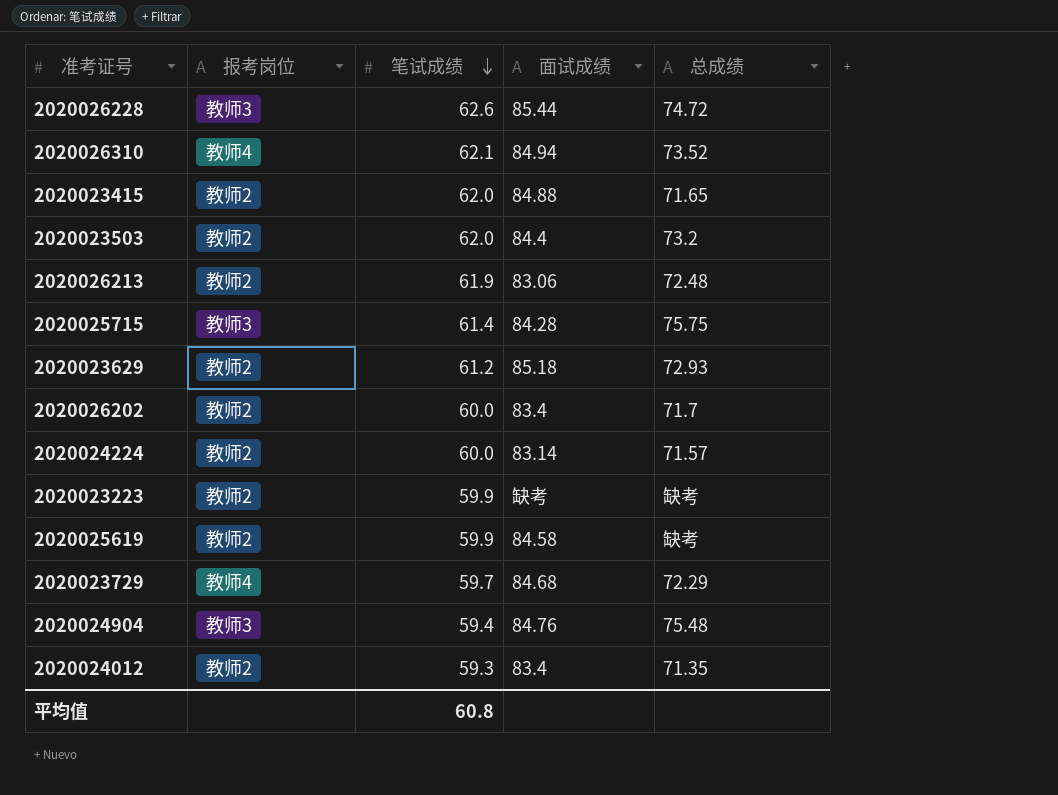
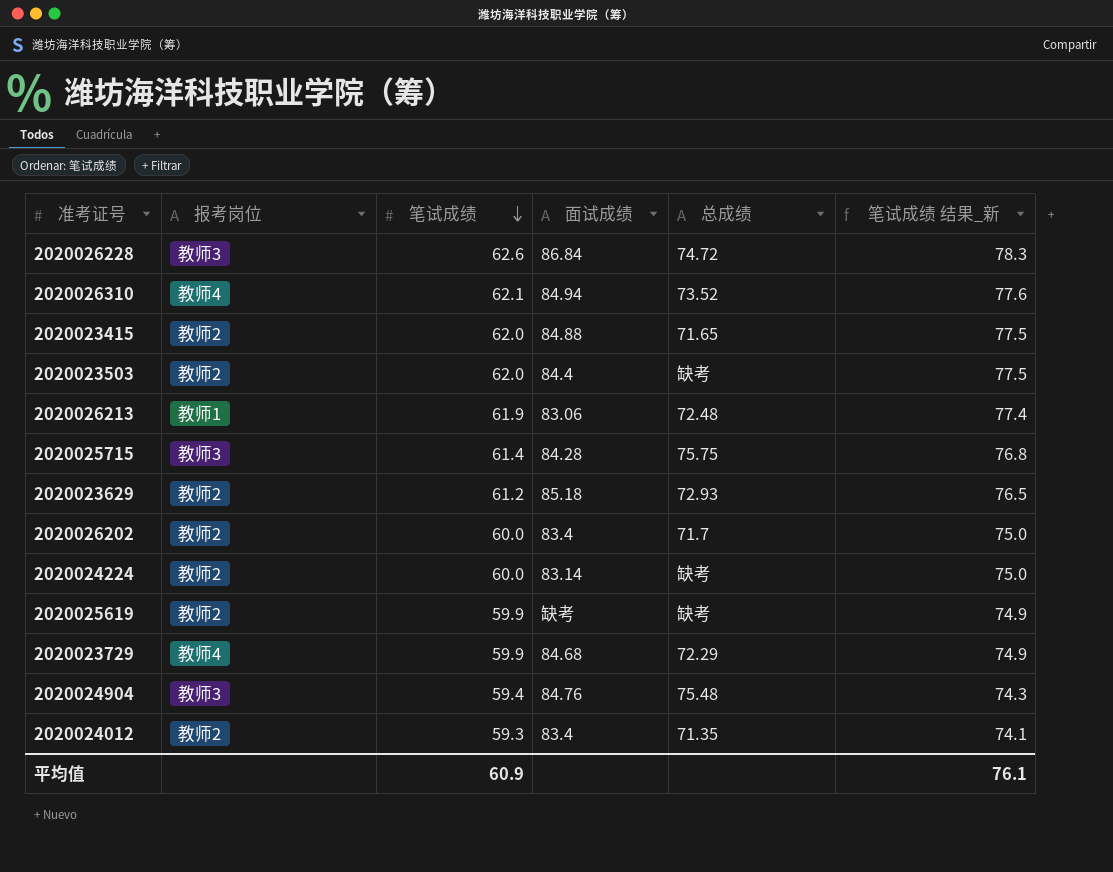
column 笔试成绩 结果_新 | formula: none -> [笔试成绩] * 1.25
row 2020023223: 教师2 | 59.9 | 缺考 | 缺考 -> none
2020026228 | 面试成绩: 85.44 -> 86.84
2020023503 | 总成绩: 73.2 -> 缺考
2020026213 | 报考岗位: 教师2 -> 教师1
2020024224 | 总成绩: 71.57 -> 缺考
2020025619 | 面试成绩: 84.58 -> 缺考
2020023729 | 笔试成绩: 59.7 -> 59.9
平均值 | 笔试成绩: 60.8 -> 60.9

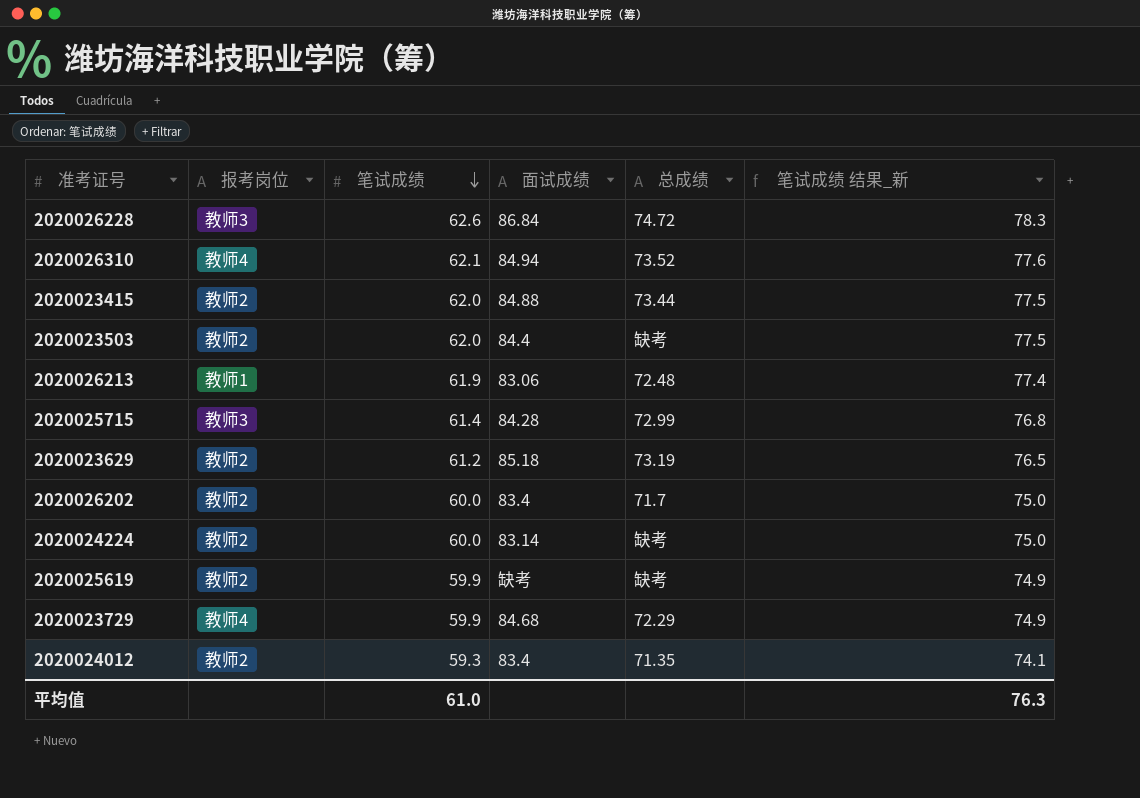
row 2020024904: 教师3 | 59.4 | 84.76 | 75.48 | 74.3 -> none
2020023415 | 总成绩: 71.65 -> 73.44
2020025715 | 总成绩: 75.75 -> 72.99
2020023629 | 总成绩: 72.93 -> 73.19
平均值 | 笔试成绩: 60.9 -> 61.0
平均值 | 笔试成绩 结果_新: 76.1 -> 76.3

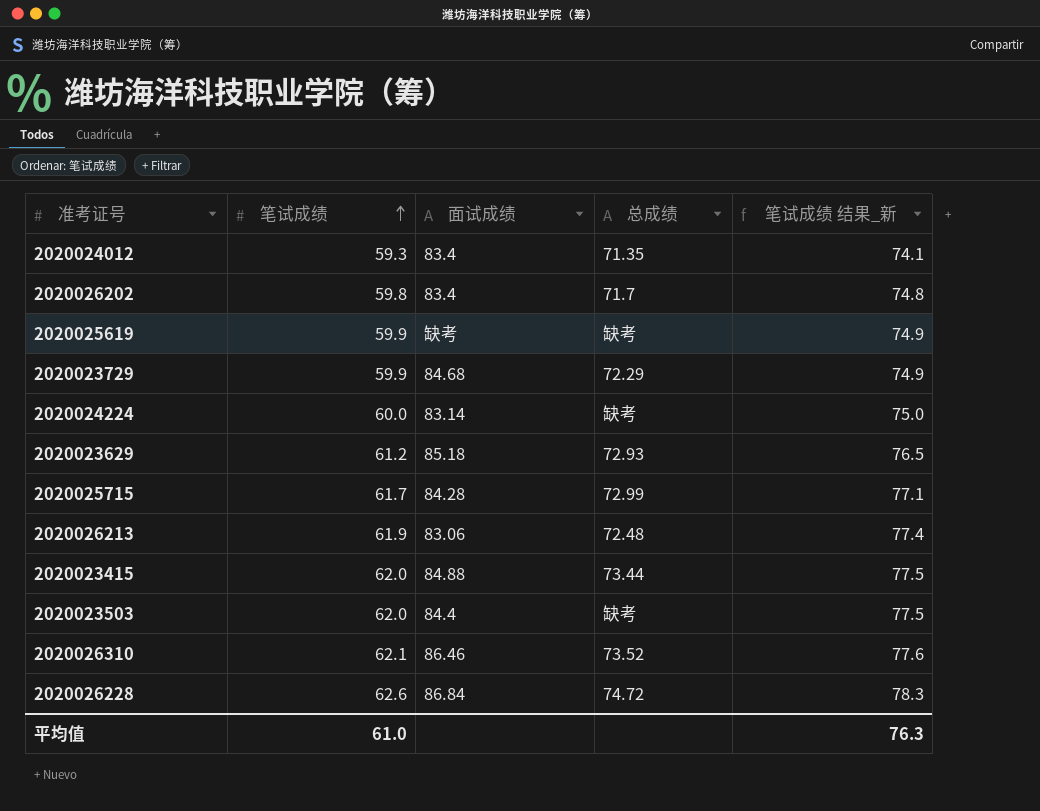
row order: 笔试成绩 descending -> 笔试成绩 ascending
column 报考岗位 | position: 2 -> none
2020026202 | 笔试成绩: 60.0 -> 59.8
2020026202 | 笔试成绩 结果_新: 75.0 -> 74.8
2020023629 | 总成绩: 73.19 -> 72.93
2020025715 | 笔试成绩: 61.4 -> 61.7
2020025715 | 笔试成绩 结果_新: 76.8 -> 77.1
2020026310 | 面试成绩: 84.94 -> 86.46

